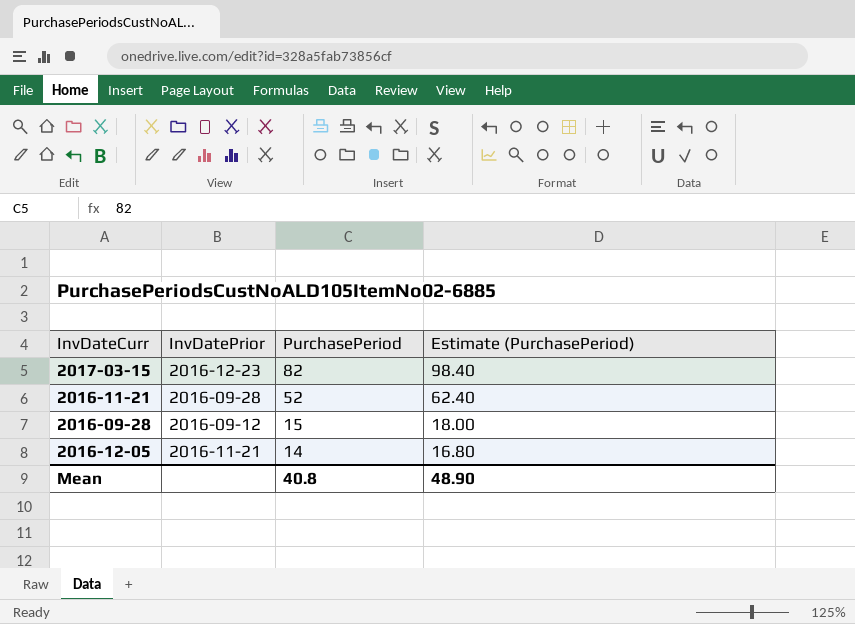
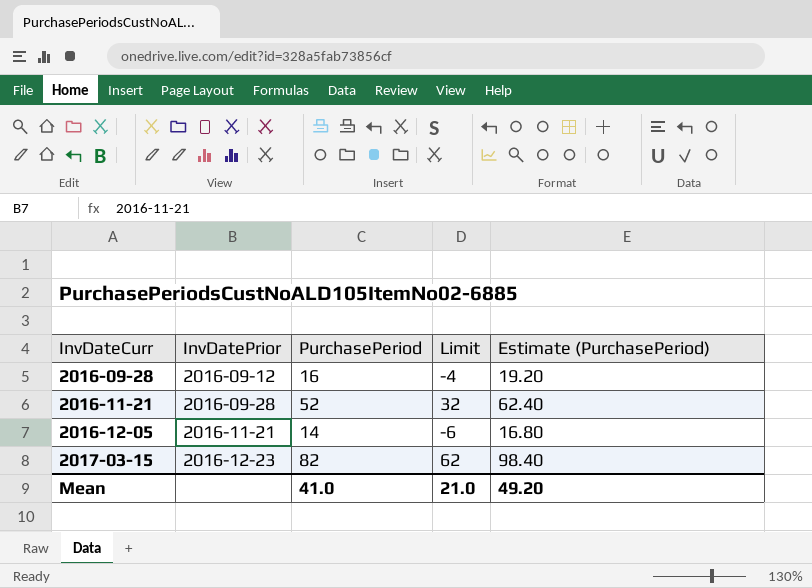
row order: PurchasePeriod descending -> InvDateCurr ascending
column Limit | formula: none -> [PurchasePeriod] - 20
2016-09-28 | PurchasePeriod: 15 -> 16
2016-09-28 | Estimate (PurchasePeriod): 18.00 -> 19.20
Mean | PurchasePeriod: 40.8 -> 41.0
Mean | Estimate (PurchasePeriod): 48.90 -> 49.20

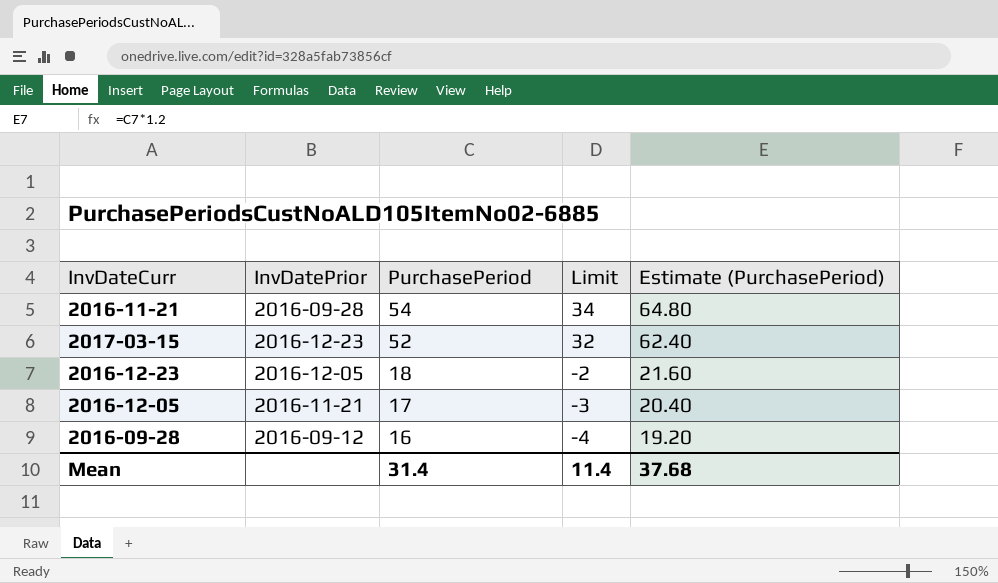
row order: InvDateCurr ascending -> PurchasePeriod descending
2016-11-21 | PurchasePeriod: 52 -> 54
2016-11-21 | Limit: 32 -> 34
2016-11-21 | Estimate (PurchasePeriod): 62.40 -> 64.80
2017-03-15 | PurchasePeriod: 82 -> 52
2017-03-15 | Limit: 62 -> 32
2017-03-15 | Estimate (PurchasePeriod): 98.40 -> 62.40
row 2016-12-23: none -> 2016-12-05 | 18 | -2 | 21.60
2016-12-05 | PurchasePeriod: 14 -> 17
2016-12-05 | Limit: -6 -> -3
2016-12-05 | Estimate (PurchasePeriod): 16.80 -> 20.40
Mean | PurchasePeriod: 41.0 -> 31.4
Mean | Limit: 21.0 -> 11.4
Mean | Estimate (PurchasePeriod): 49.20 -> 37.68

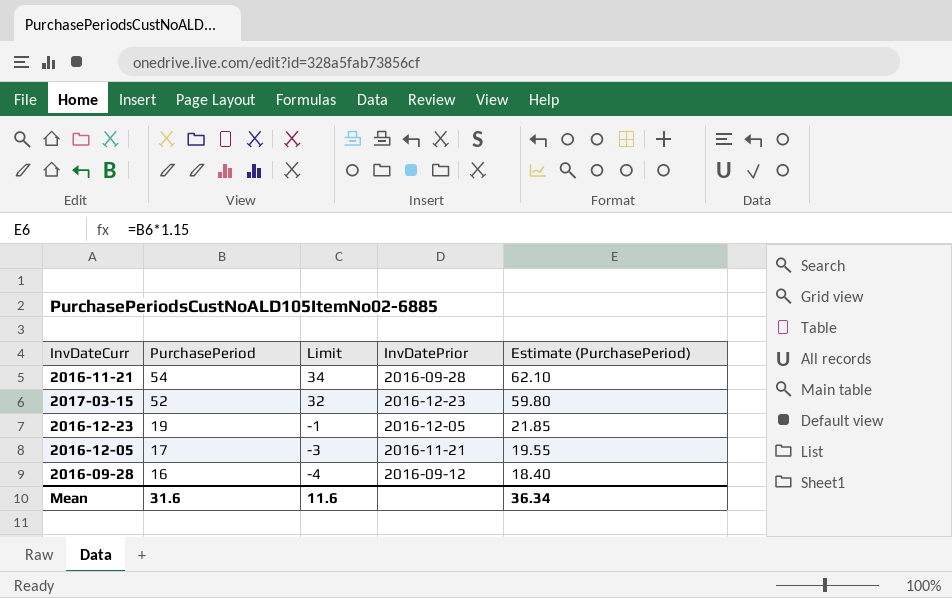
column InvDatePrior | position: 2 -> 4
column Estimate (PurchasePeriod) | formula: [PurchasePeriod] * 1.2 -> [PurchasePeriod] * 1.15
2016-12-23 | PurchasePeriod: 18 -> 19
2016-12-23 | Limit: -2 -> -1
Mean | PurchasePeriod: 31.4 -> 31.6
Mean | Limit: 11.4 -> 11.6
Mean | Estimate (PurchasePeriod): 37.68 -> 36.34

